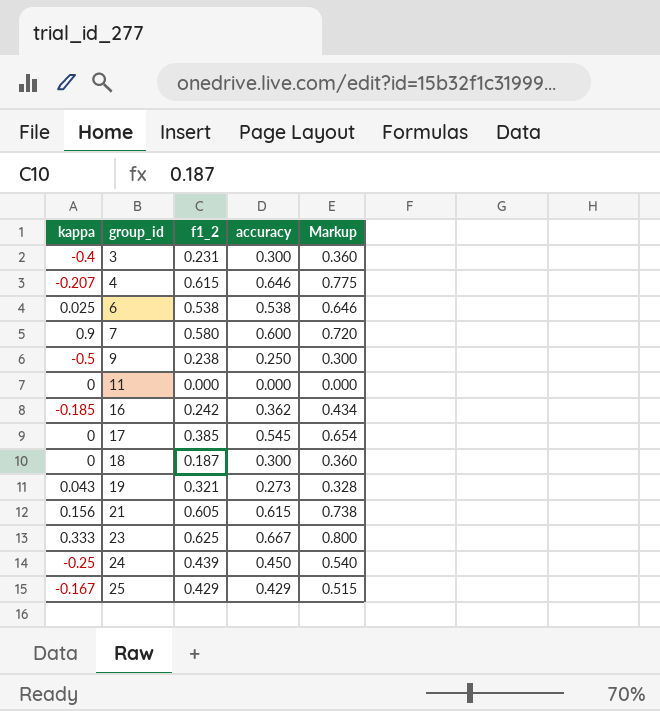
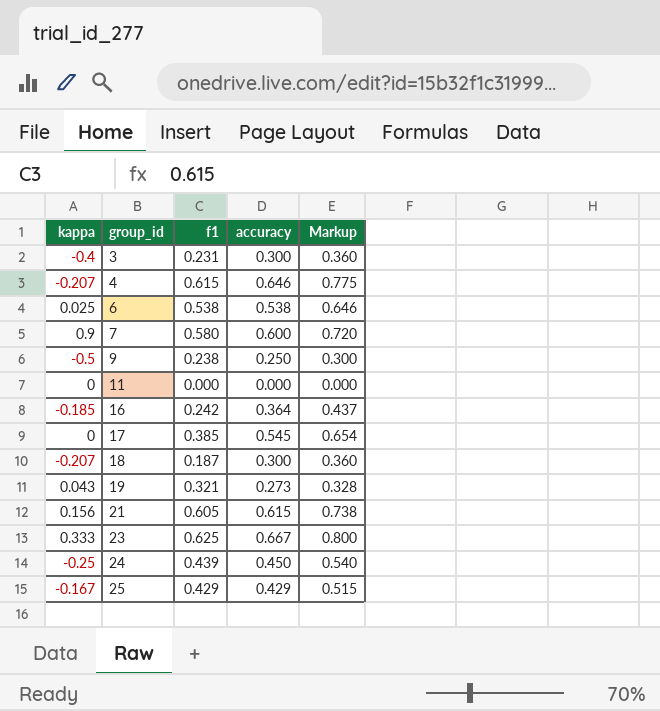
column name: f1_2 -> f1
16 | accuracy: 0.362 -> 0.364
16 | Markup: 0.434 -> 0.437
18 | kappa: 0 -> -0.207

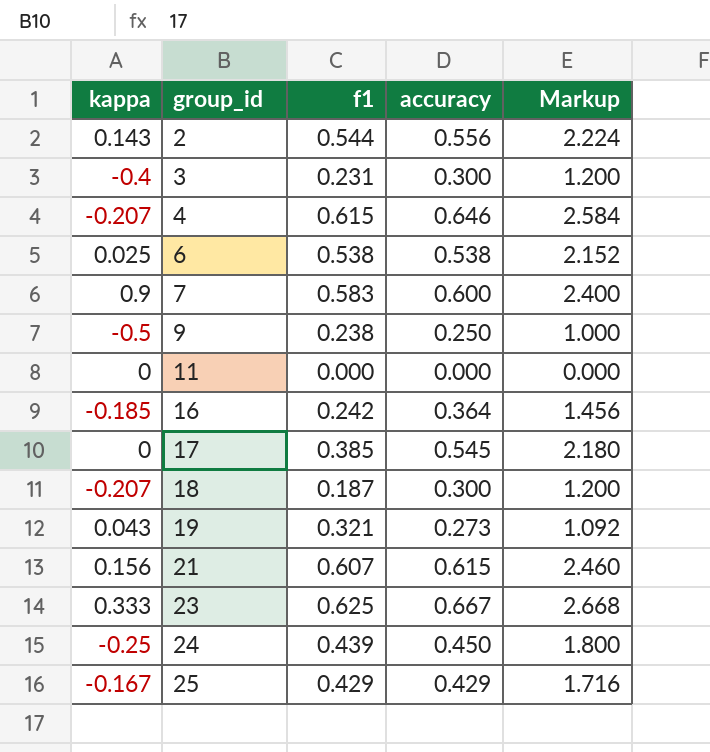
column Markup | formula: [accuracy] * 1.2 -> [accuracy] * 4
row 2: none -> 0.143 | 0.544 | 0.556 | 2.224
7 | f1: 0.580 -> 0.583
21 | f1: 0.605 -> 0.607

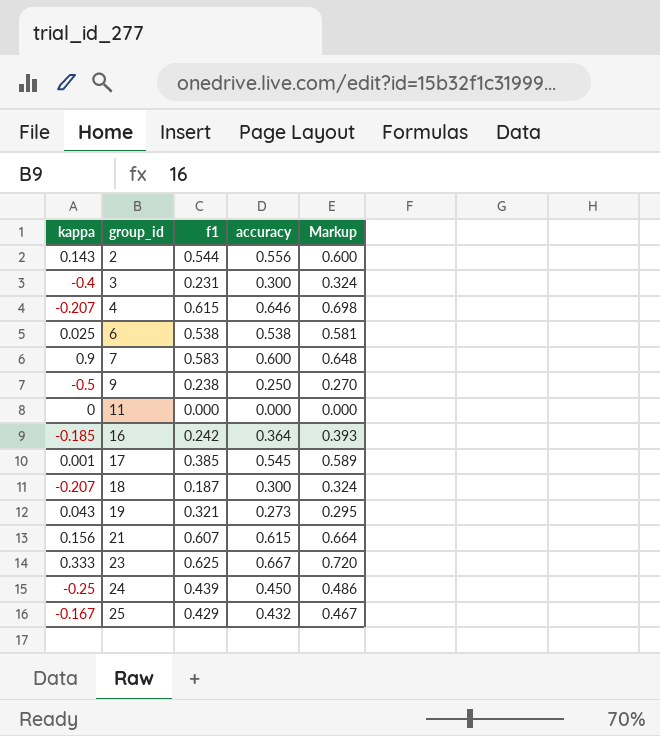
column Markup | formula: [accuracy] * 4 -> [accuracy] * 1.08
17 | kappa: 0 -> 0.001
25 | accuracy: 0.429 -> 0.432

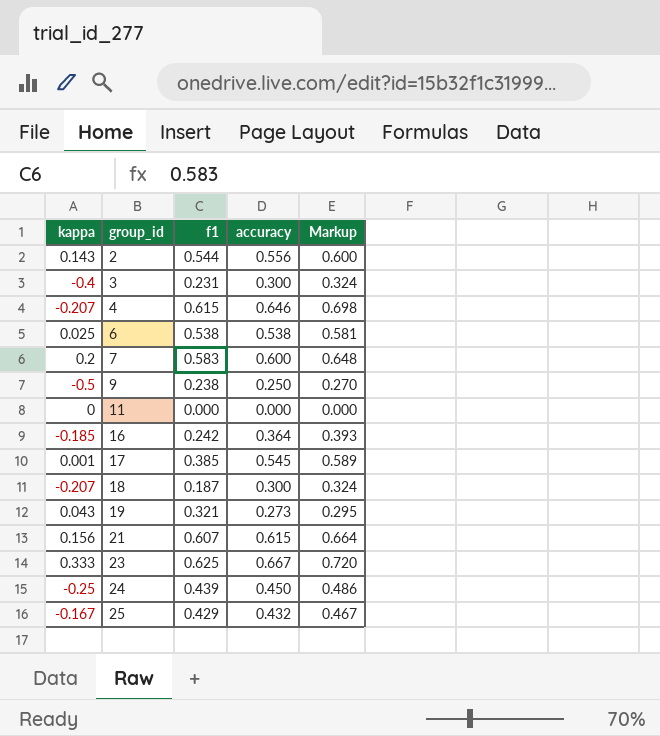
7 | kappa: 0.9 -> 0.2

